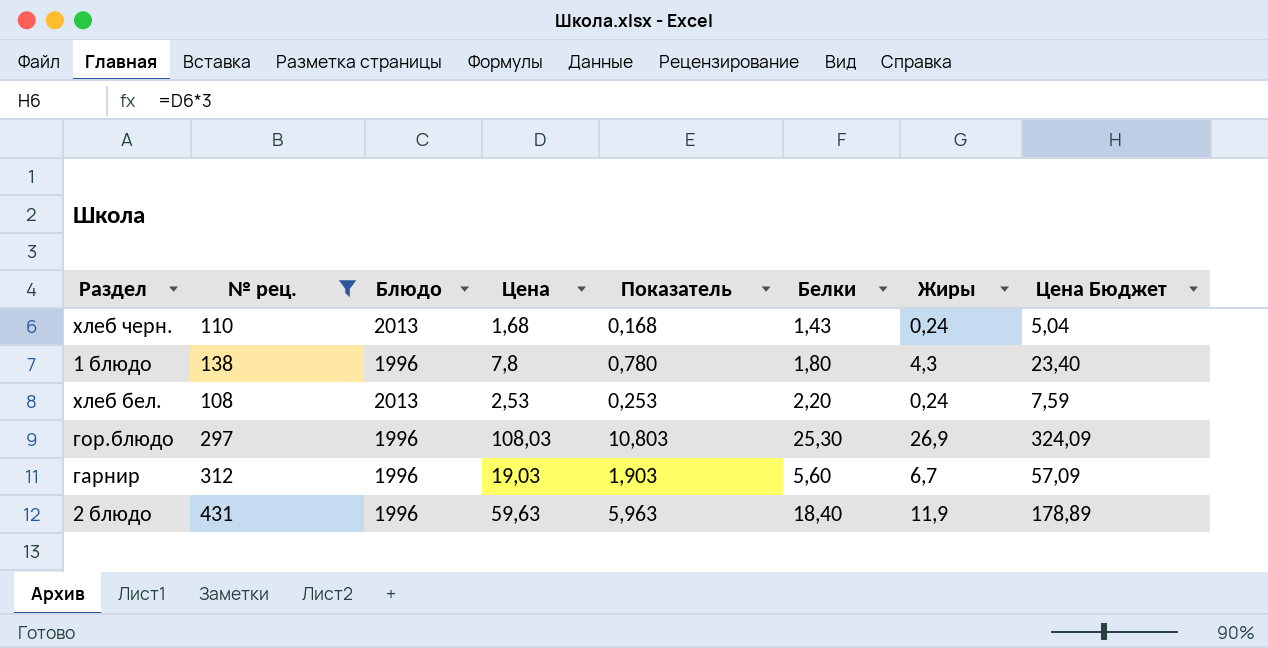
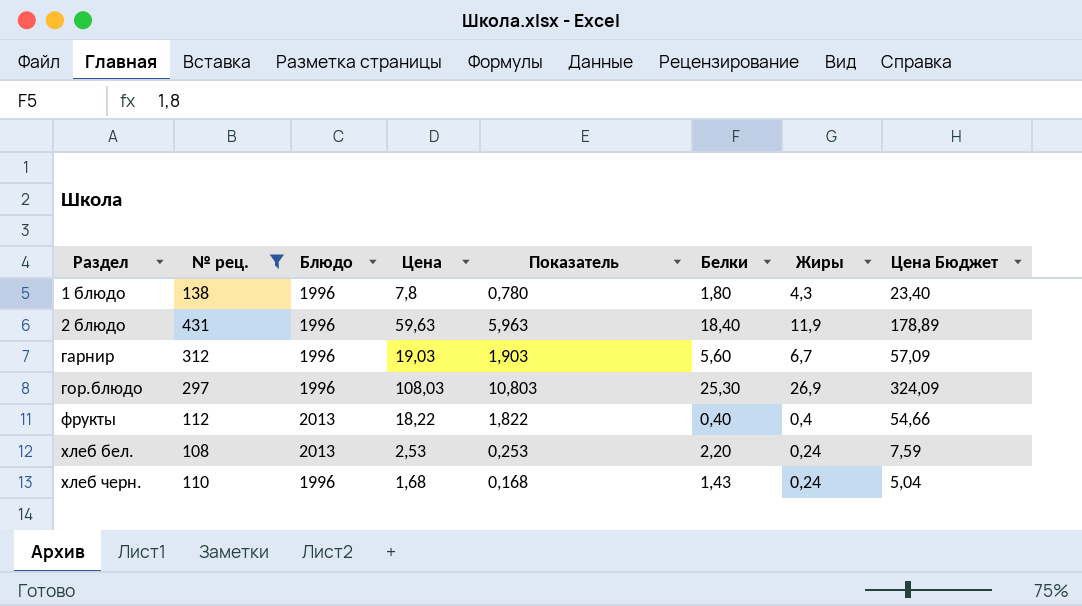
row order: none -> Раздел ascending
row фрукты: none -> 112 | 2013 | 18,22 | 1,822 | 0,40 | 0,4 | 54,66
хлеб черн. | Блюдо: 2013 -> 1996

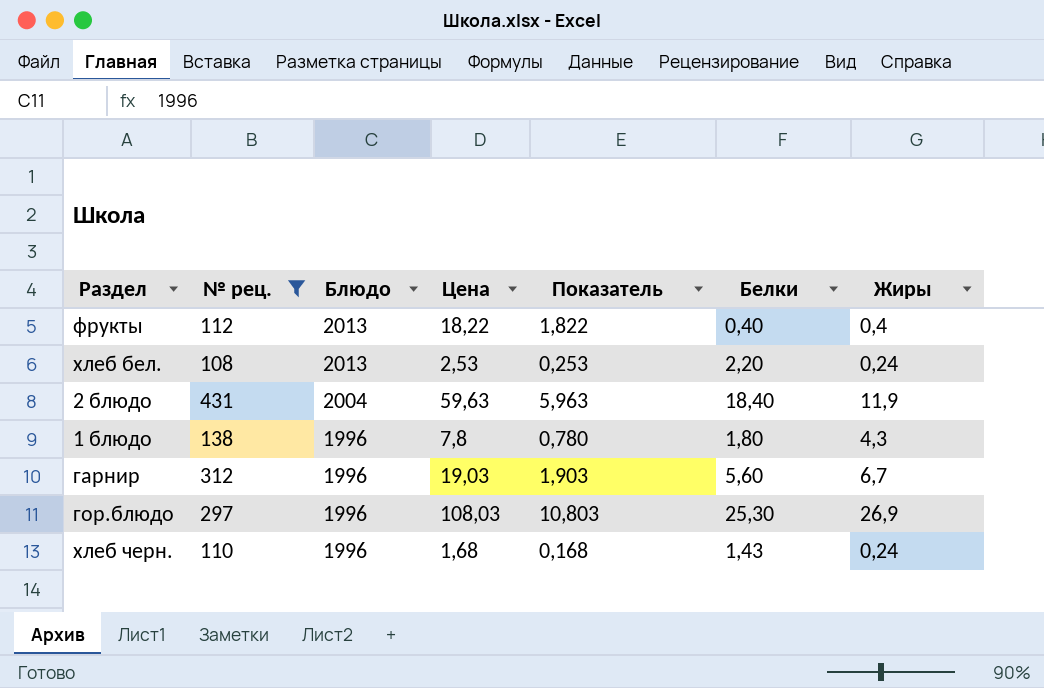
row order: Раздел ascending -> Блюдо descending
column Цена Бюджет | formula: [Цена] * 3 -> none
2 блюдо | Блюдо: 1996 -> 2004

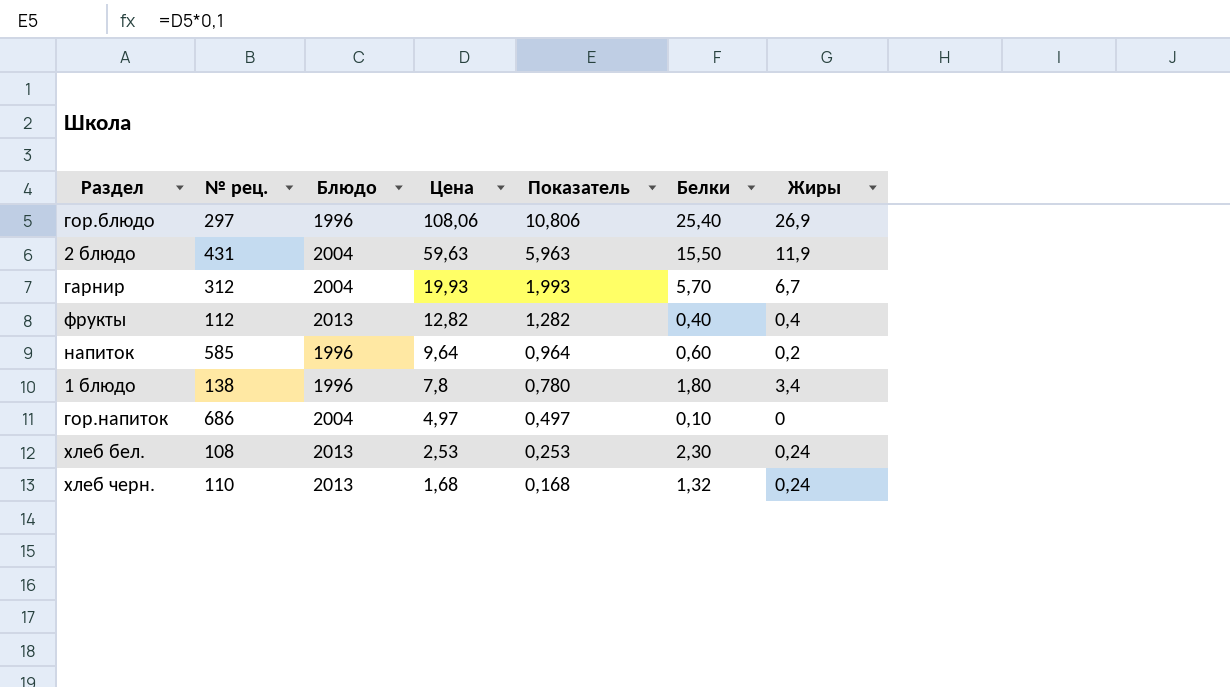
filter: № рец. <= 431 -> none
row order: Блюдо descending -> Цена descending
гор.блюдо | Цена: 108,03 -> 108,06
гор.блюдо | Показатель: 10,803 -> 10,806
гор.блюдо | Белки: 25,30 -> 25,40
2 блюдо | Белки: 18,40 -> 15,50
гарнир | Блюдо: 1996 -> 2004
гарнир | Цена: 19,03 -> 19,93
гарнир | Показатель: 1,903 -> 1,993
гарнир | Белки: 5,60 -> 5,70
фрукты | Цена: 18,22 -> 12,82
фрукты | Показатель: 1,822 -> 1,282
1 блюдо | Жиры: 4,3 -> 3,4
хлеб бел. | Белки: 2,20 -> 2,30
хлеб черн. | Блюдо: 1996 -> 2013
хлеб черн. | Белки: 1,43 -> 1,32

